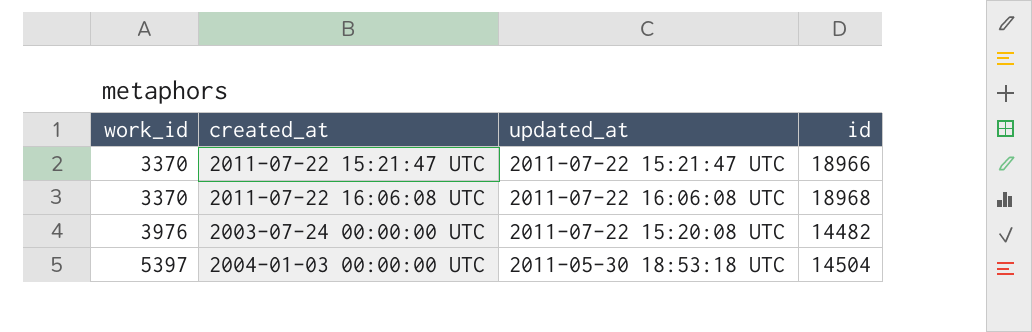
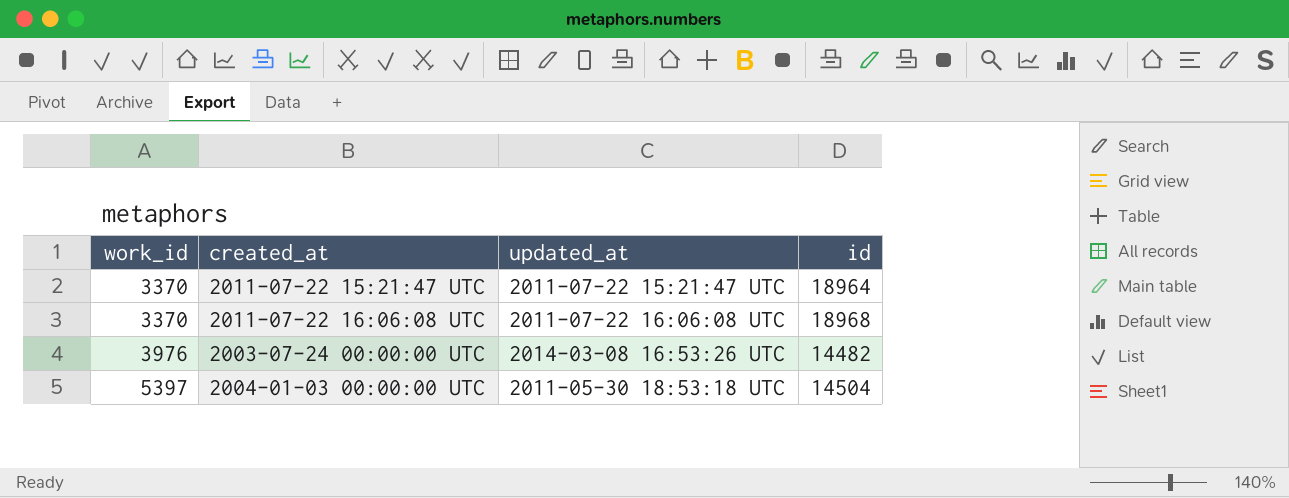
2011-07-22 15:21:47 UTC | id: 18966 -> 18964
2003-07-24 00:00:00 UTC | updated_at: 2011-07-22 15:20:08 UTC -> 2014-03-08 16:53:26 UTC

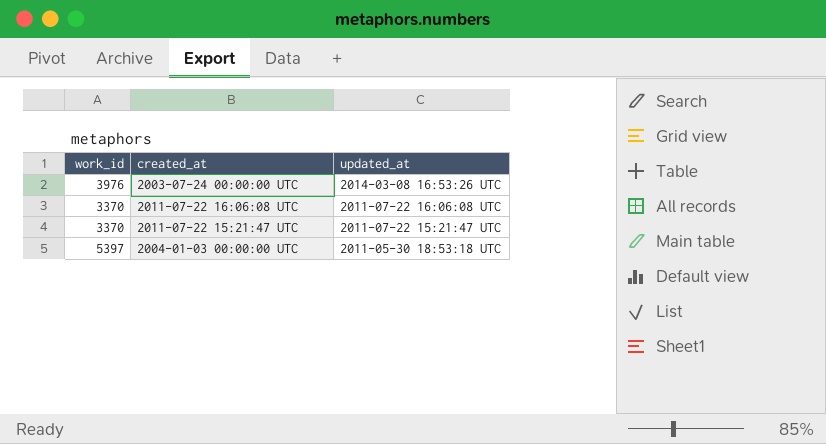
row order: work_id ascending -> updated_at descending
column id | position: 4 -> none

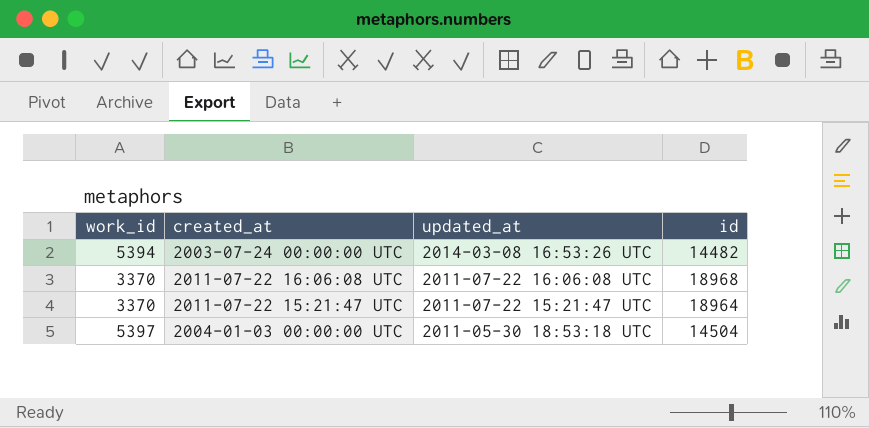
column id | position: none -> 4
2003-07-24 00:00:00 UTC | work_id: 3976 -> 5394

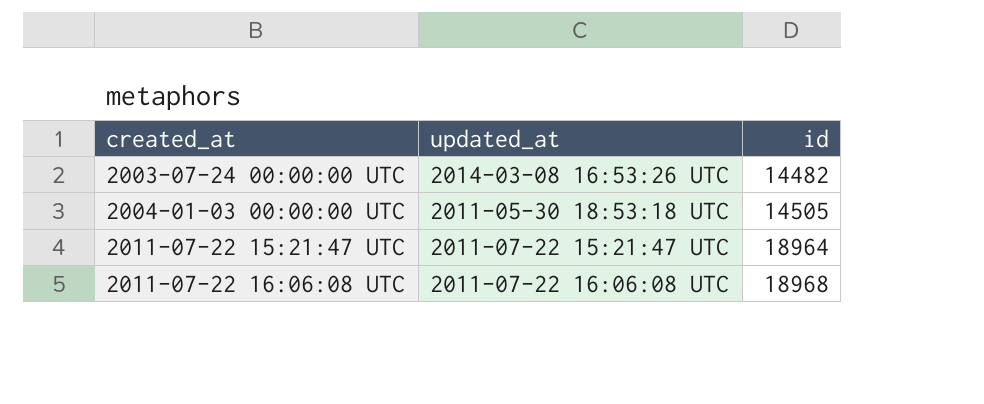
row order: updated_at descending -> created_at ascending
column work_id | position: 1 -> none
2004-01-03 00:00:00 UTC | id: 14504 -> 14505

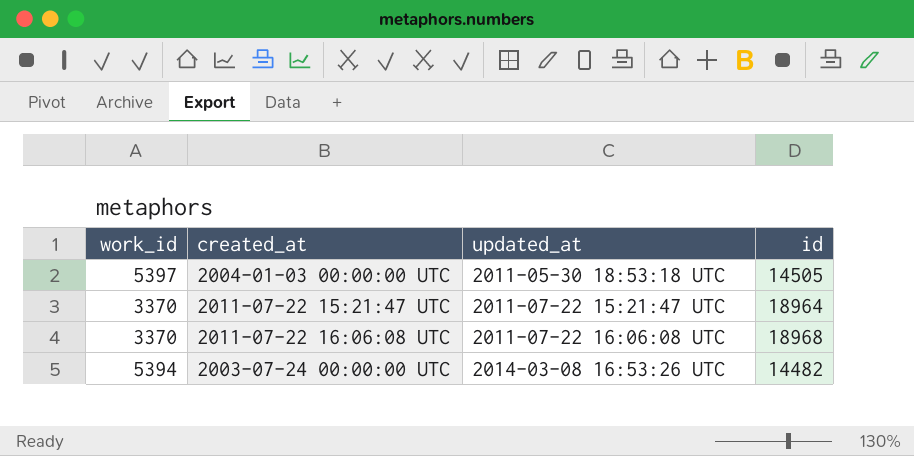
row order: created_at ascending -> updated_at ascending
column work_id | position: none -> 1

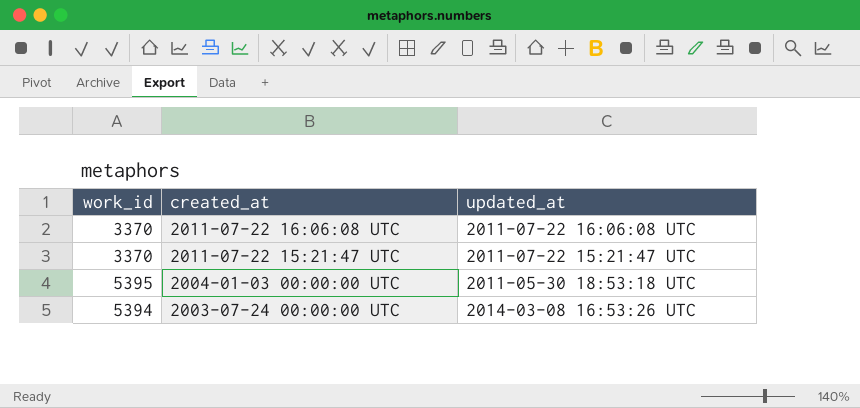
row order: updated_at ascending -> created_at descending
column id | position: 4 -> none
2004-01-03 00:00:00 UTC | work_id: 5397 -> 5395

